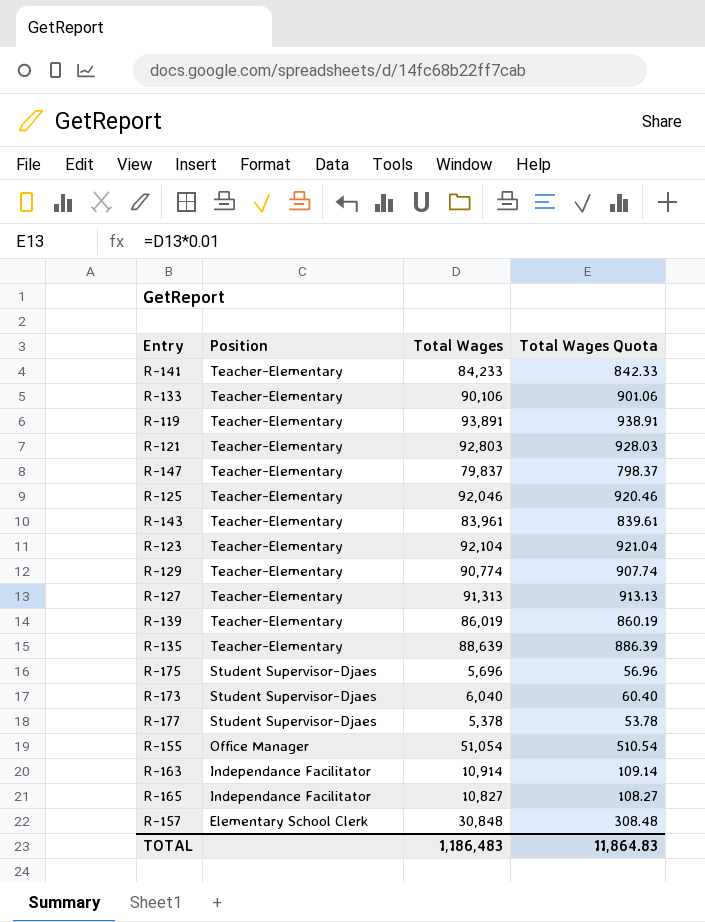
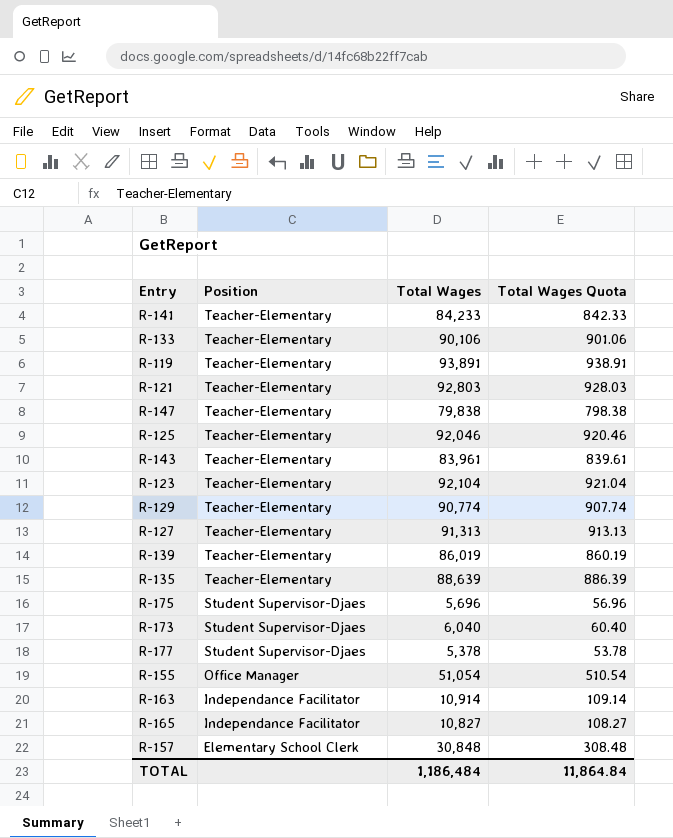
R-147 | Total Wages: 79,837 -> 79,838
R-147 | Total Wages Quota: 798.37 -> 798.38
TOTAL | Total Wages: 1,186,483 -> 1,186,484
TOTAL | Total Wages Quota: 11,864.83 -> 11,864.84

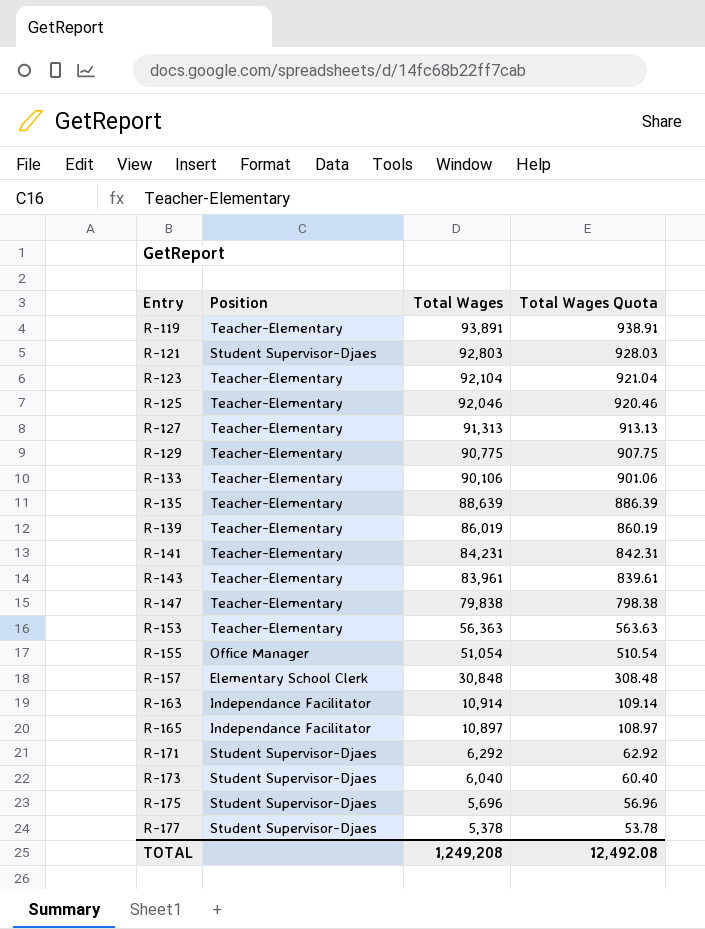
row order: Position descending -> Entry ascending
R-121 | Position: Teacher-Elementary -> Student Supervisor-Djaes
R-129 | Total Wages: 90,774 -> 90,775
R-129 | Total Wages Quota: 907.74 -> 907.75
R-141 | Total Wages: 84,233 -> 84,231
R-141 | Total Wages Quota: 842.33 -> 842.31
row R-153: none -> Teacher-Elementary | 56,363 | 563.63
R-165 | Total Wages: 10,827 -> 10,897
R-165 | Total Wages Quota: 108.27 -> 108.97
row R-171: none -> Student Supervisor-Djaes | 6,292 | 62.92
TOTAL | Total Wages: 1,186,484 -> 1,249,208
TOTAL | Total Wages Quota: 11,864.84 -> 12,492.08

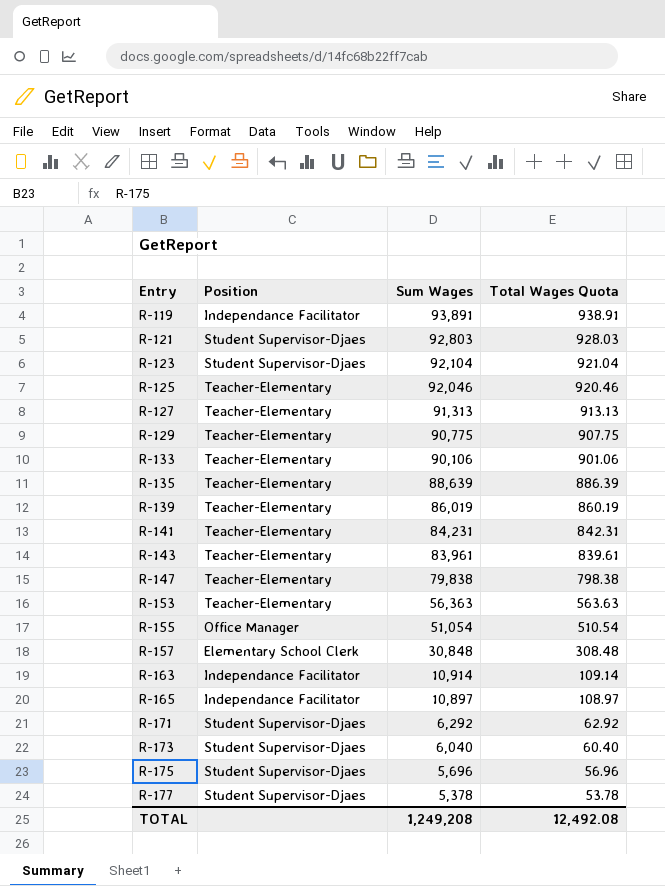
column name: Total Wages -> Sum Wages
R-119 | Position: Teacher-Elementary -> Independance Facilitator
R-123 | Position: Teacher-Elementary -> Student Supervisor-Djaes

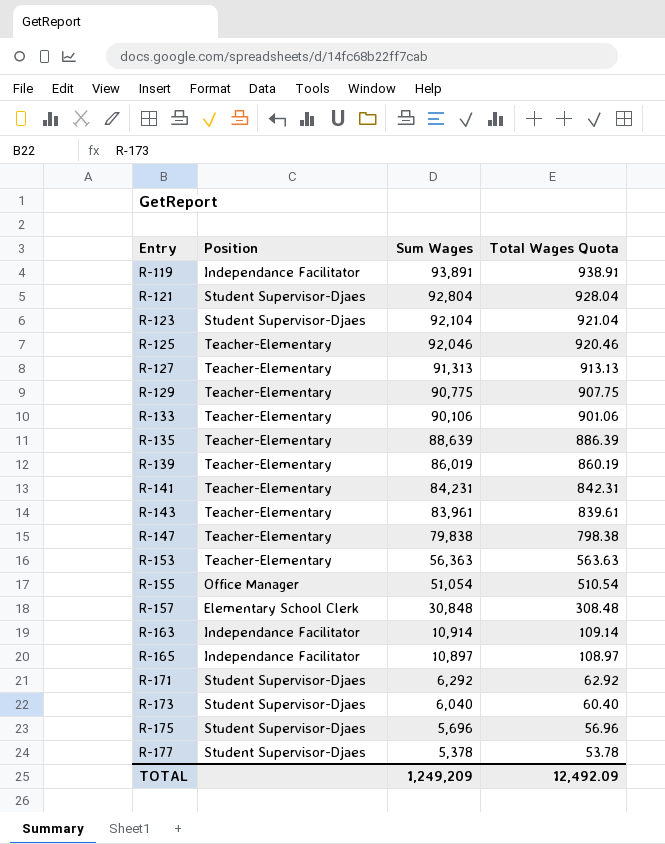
R-121 | Sum Wages: 92,803 -> 92,804
R-121 | Total Wages Quota: 928.03 -> 928.04
TOTAL | Sum Wages: 1,249,208 -> 1,249,209
TOTAL | Total Wages Quota: 12,492.08 -> 12,492.09

